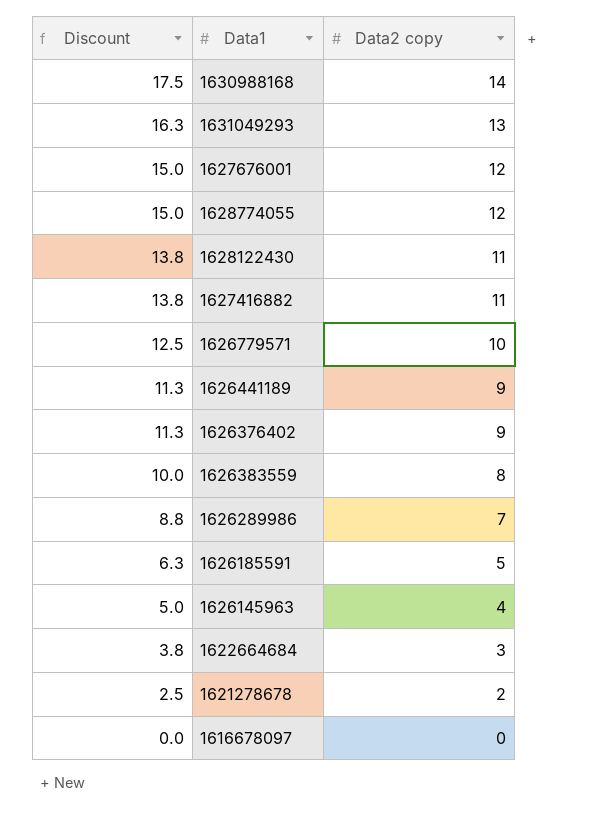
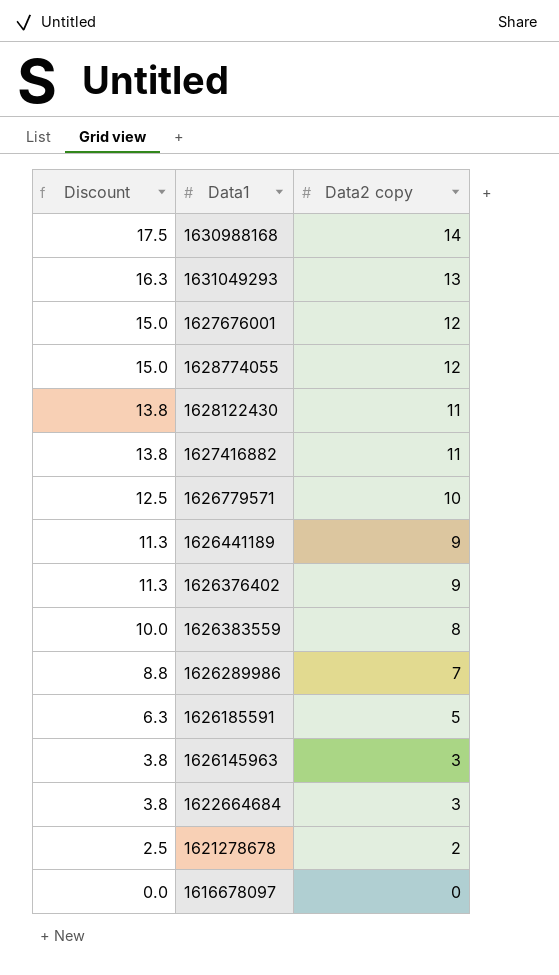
1626145963 | Discount: 5.0 -> 3.8
1626145963 | Data2 copy: 4 -> 3

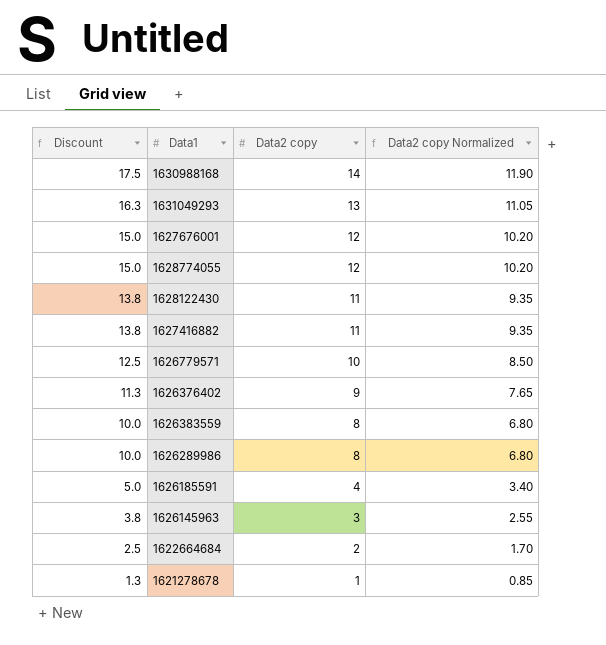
column Data2 copy Normalized | formula: none -> [Data2 copy] * 0.85
row 1626441189: 11.3 | 9 -> none
row 1616678097: 0.0 | 0 -> none
1626289986 | Discount: 8.8 -> 10.0
1626289986 | Data2 copy: 7 -> 8
1626185591 | Discount: 6.3 -> 5.0
1626185591 | Data2 copy: 5 -> 4
1622664684 | Discount: 3.8 -> 2.5
1622664684 | Data2 copy: 3 -> 2
1621278678 | Discount: 2.5 -> 1.3
1621278678 | Data2 copy: 2 -> 1

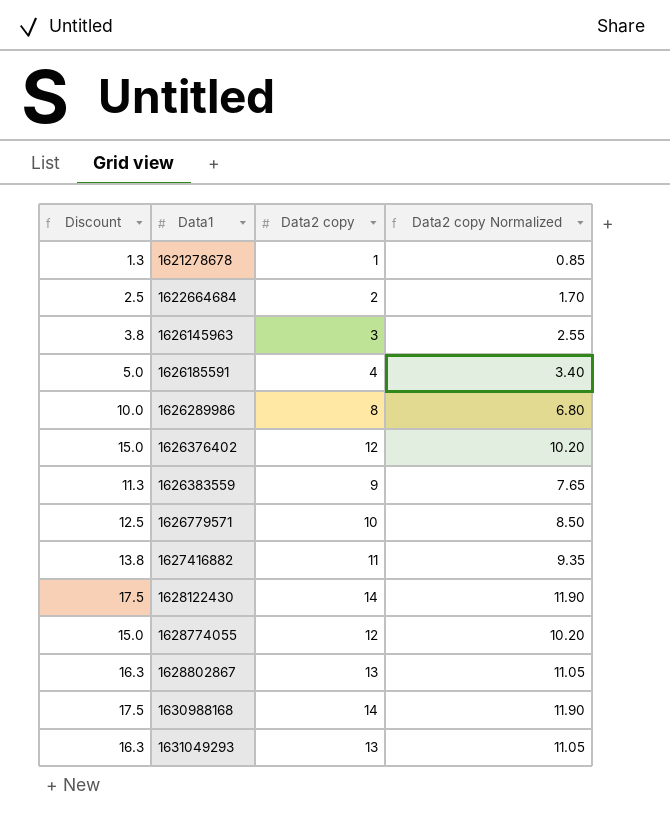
row order: Discount descending -> Data1 ascending
row 1627676001: 15.0 | 12 | 10.20 -> none
1626376402 | Discount: 11.3 -> 15.0
1626376402 | Data2 copy: 9 -> 12
1626376402 | Data2 copy Normalized: 7.65 -> 10.20
1626383559 | Discount: 10.0 -> 11.3
1626383559 | Data2 copy: 8 -> 9
1626383559 | Data2 copy Normalized: 6.80 -> 7.65
1628122430 | Discount: 13.8 -> 17.5
1628122430 | Data2 copy: 11 -> 14
1628122430 | Data2 copy Normalized: 9.35 -> 11.90
row 1628802867: none -> 16.3 | 13 | 11.05

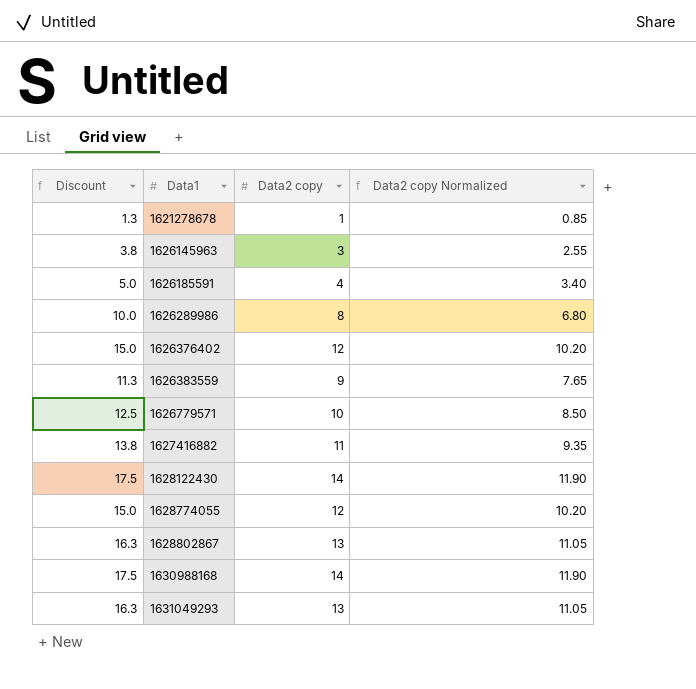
row 1622664684: 2.5 | 2 | 1.70 -> none

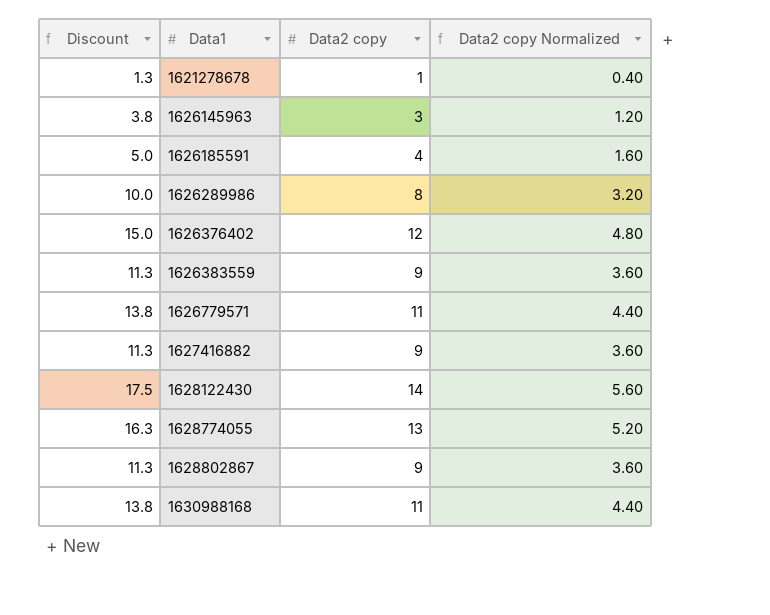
column Data2 copy Normalized | formula: [Data2 copy] * 0.85 -> [Data2 copy] * 0.4
row 1631049293: 16.3 | 13 | 11.05 -> none
1626779571 | Discount: 12.5 -> 13.8
1626779571 | Data2 copy: 10 -> 11
1627416882 | Discount: 13.8 -> 11.3
1627416882 | Data2 copy: 11 -> 9
1628774055 | Discount: 15.0 -> 16.3
1628774055 | Data2 copy: 12 -> 13
1628802867 | Discount: 16.3 -> 11.3
1628802867 | Data2 copy: 13 -> 9
1630988168 | Discount: 17.5 -> 13.8
1630988168 | Data2 copy: 14 -> 11

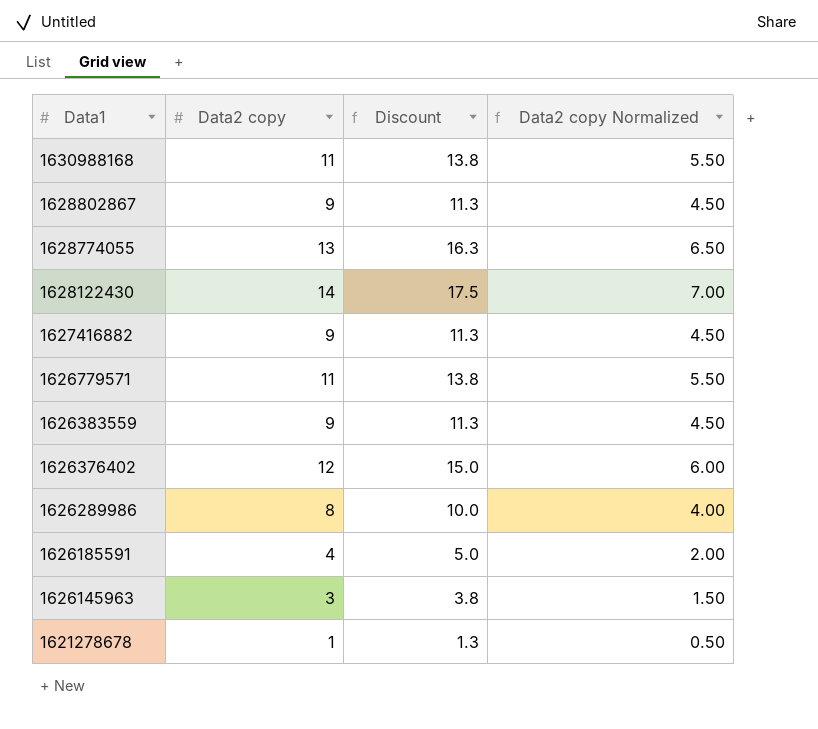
row order: Data1 ascending -> Data1 descending
column Discount | position: 1 -> 3
column Data2 copy Normalized | formula: [Data2 copy] * 0.4 -> [Data2 copy] * 0.5

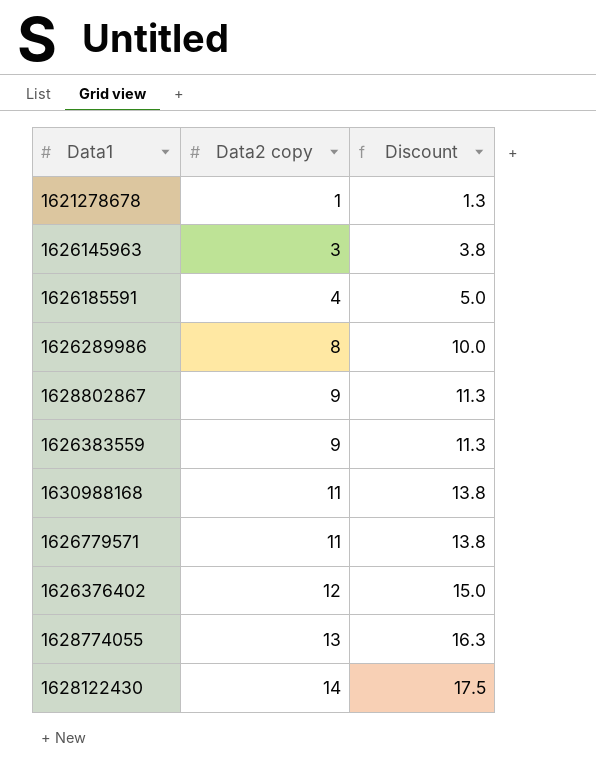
row order: Data1 descending -> Data2 copy ascending
column Data2 copy Normalized | formula: [Data2 copy] * 0.5 -> none
row 1627416882: 9 | 11.3 | 4.50 -> none

